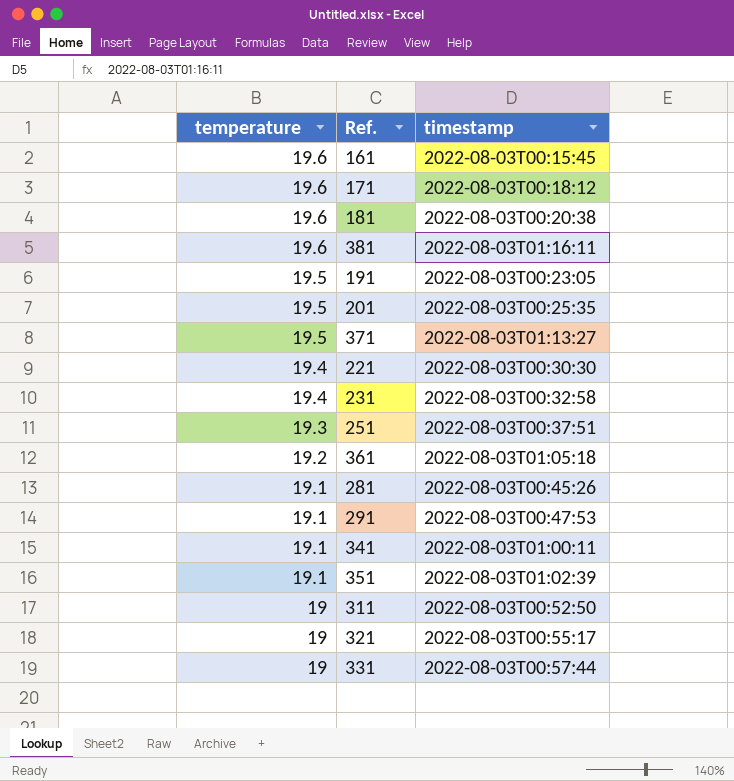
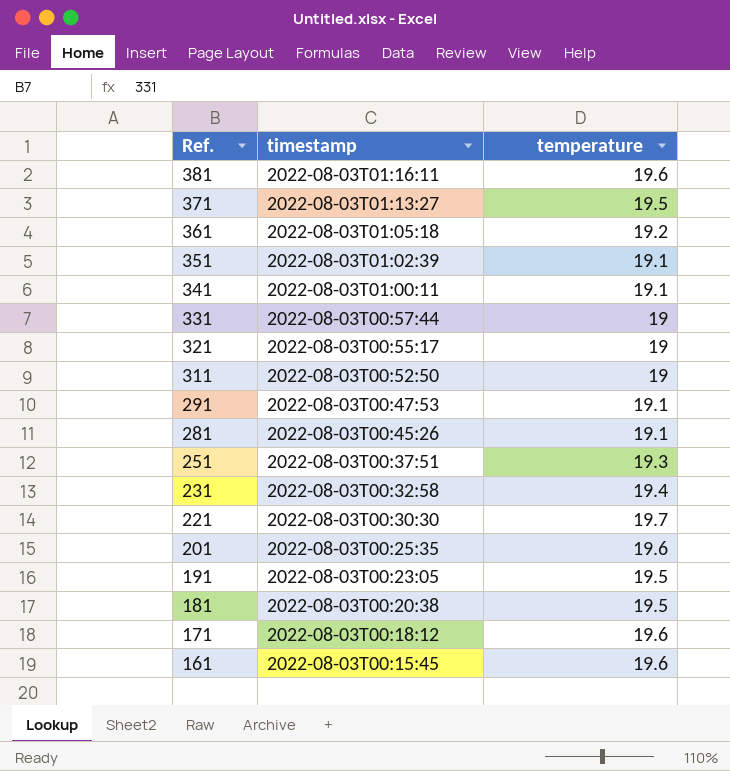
row order: temperature descending -> Ref. descending
column temperature | position: 1 -> 3
221 | temperature: 19.4 -> 19.7
201 | temperature: 19.5 -> 19.6
181 | temperature: 19.6 -> 19.5

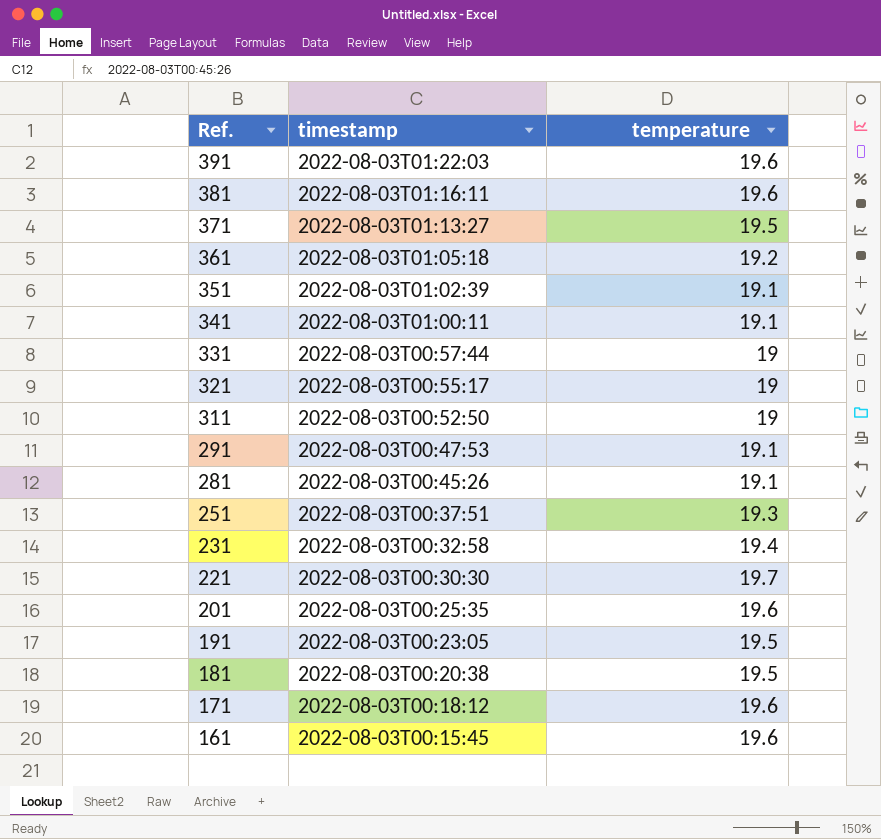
row 391: none -> 2022-08-03T01:22:03 | 19.6

